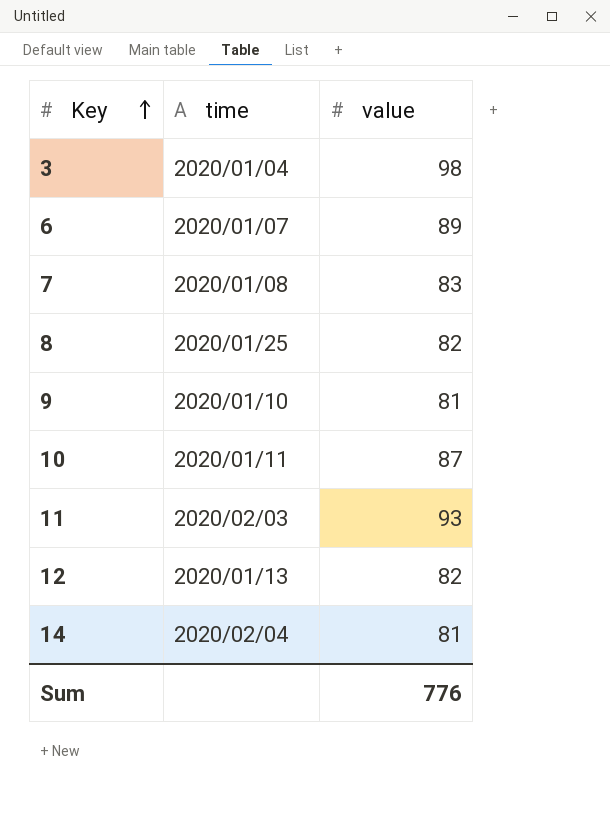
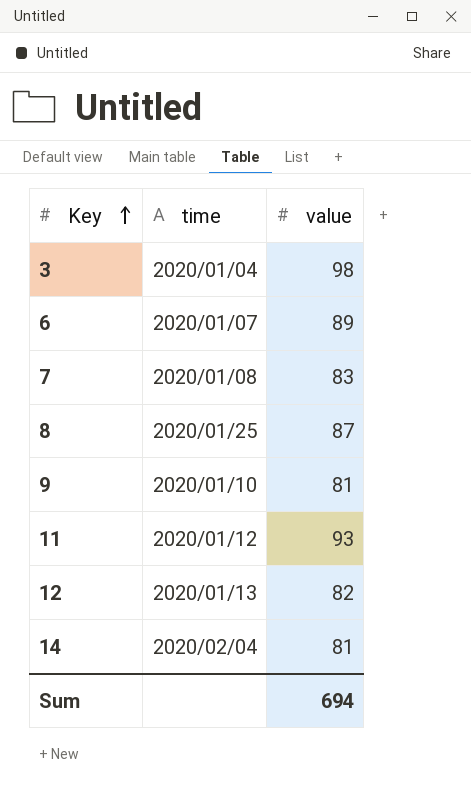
row 10: 2020/01/11 | 87 -> none
8 | value: 82 -> 87
11 | time: 2020/02/03 -> 2020/01/12
Sum | value: 776 -> 694

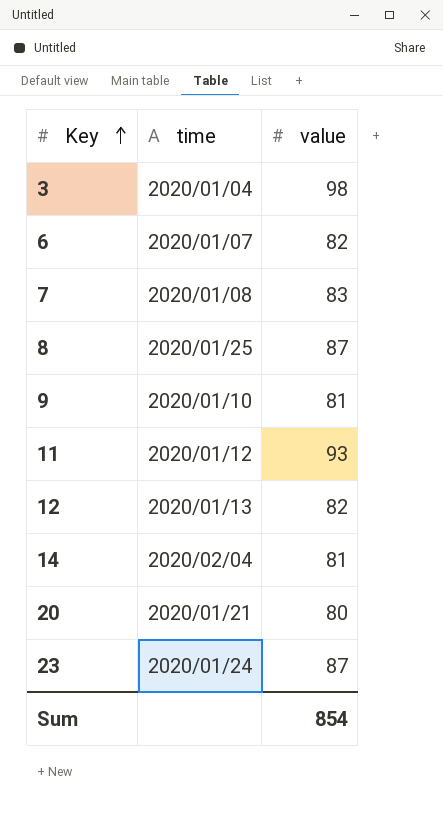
6 | value: 89 -> 82
row 20: none -> 2020/01/21 | 80
row 23: none -> 2020/01/24 | 87
Sum | value: 694 -> 854

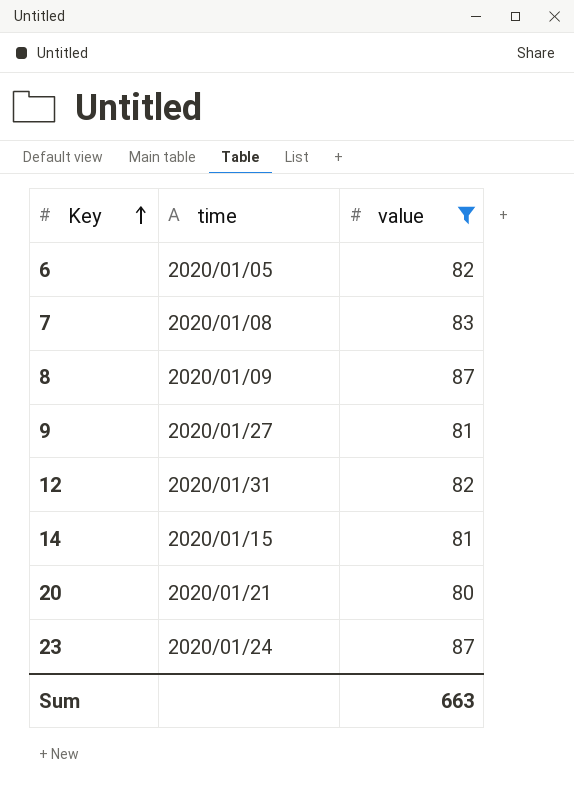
filter: none -> value <= 87
6 | time: 2020/01/07 -> 2020/01/05
8 | time: 2020/01/25 -> 2020/01/09
9 | time: 2020/01/10 -> 2020/01/27
12 | time: 2020/01/13 -> 2020/01/31
14 | time: 2020/02/04 -> 2020/01/15
Sum | value: 854 -> 663

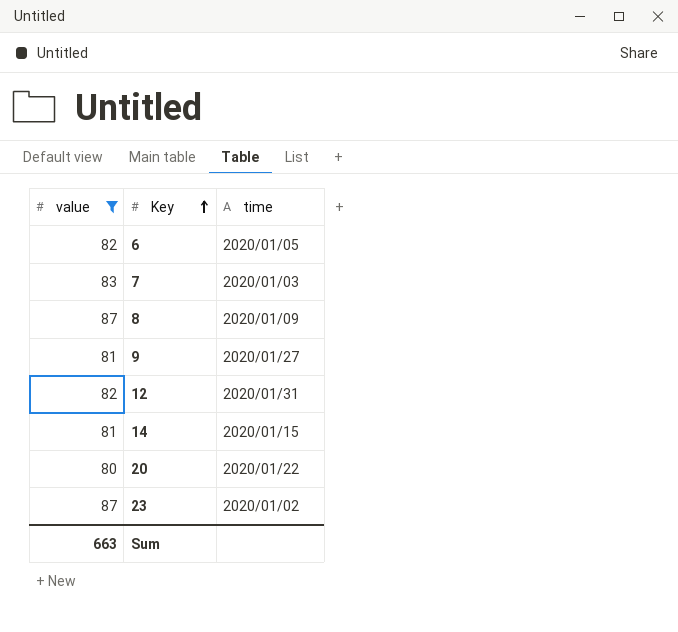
column value | position: 3 -> 1
7 | time: 2020/01/08 -> 2020/01/03
20 | time: 2020/01/21 -> 2020/01/22
23 | time: 2020/01/24 -> 2020/01/02

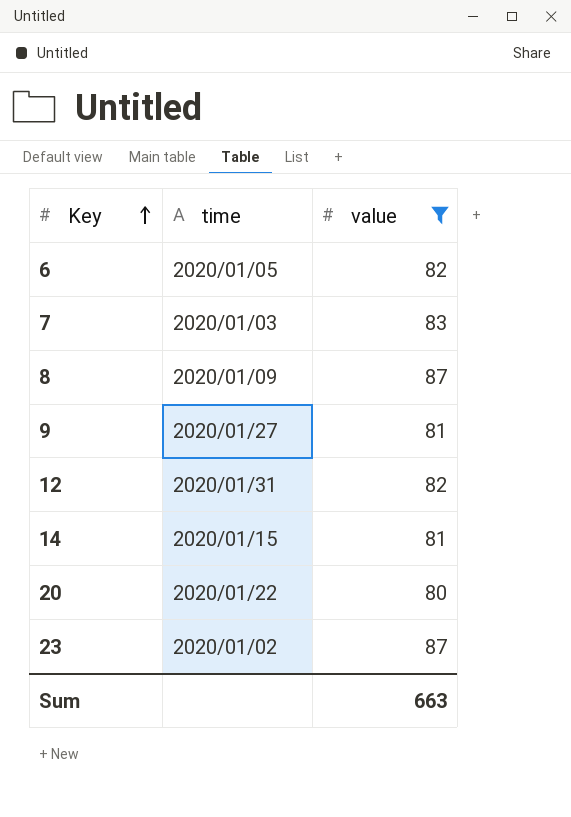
column value | position: 1 -> 3

